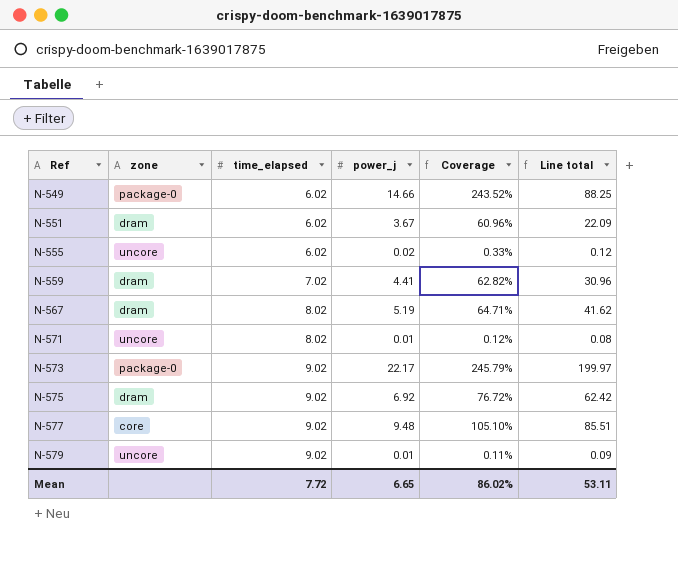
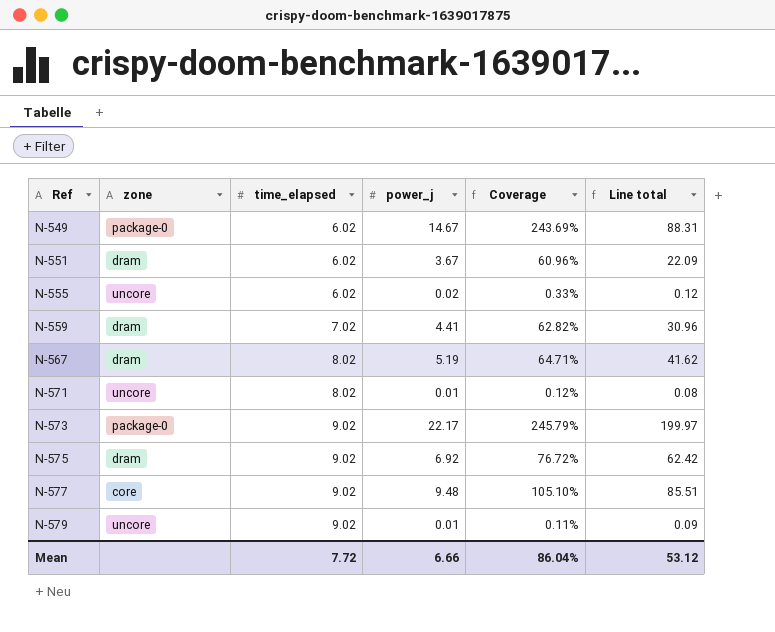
N-549 | power_j: 14.66 -> 14.67
N-549 | Coverage: 243.52% -> 243.69%
N-549 | Line total: 88.25 -> 88.31
Mean | power_j: 6.65 -> 6.66
Mean | Coverage: 86.02% -> 86.04%
Mean | Line total: 53.11 -> 53.12

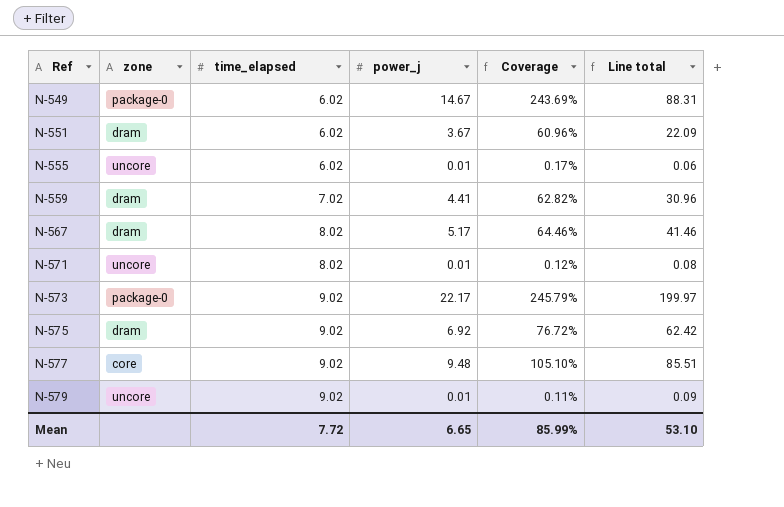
N-555 | power_j: 0.02 -> 0.01
N-555 | Coverage: 0.33% -> 0.17%
N-555 | Line total: 0.12 -> 0.06
N-567 | power_j: 5.19 -> 5.17
N-567 | Coverage: 64.71% -> 64.46%
N-567 | Line total: 41.62 -> 41.46
Mean | power_j: 6.66 -> 6.65
Mean | Coverage: 86.04% -> 85.99%
Mean | Line total: 53.12 -> 53.10

